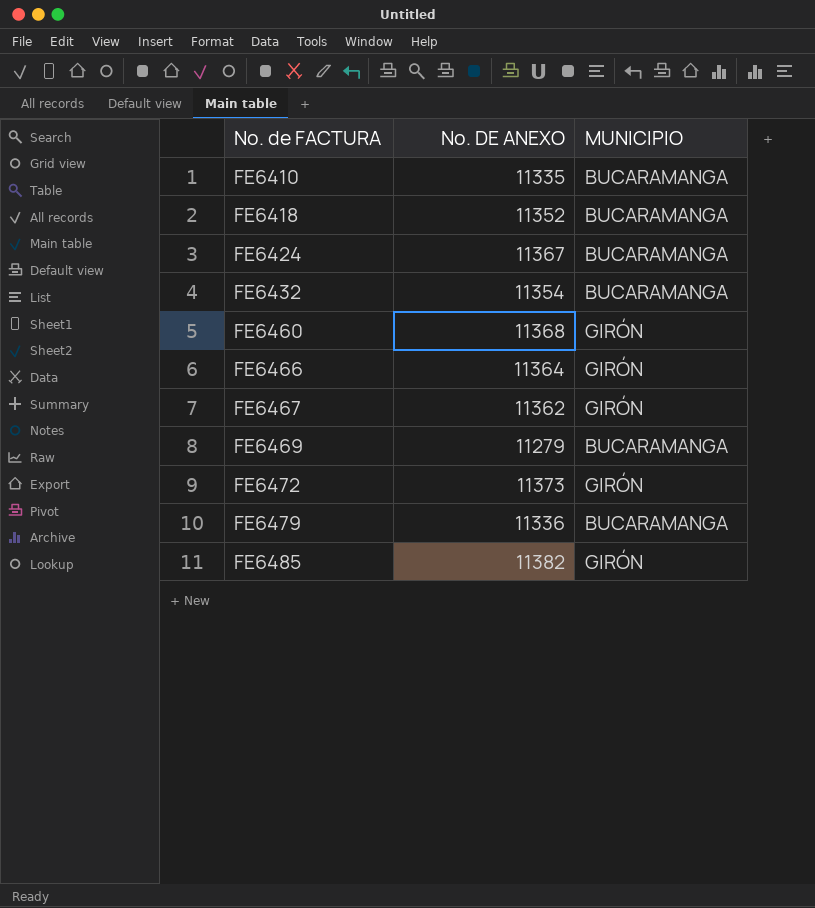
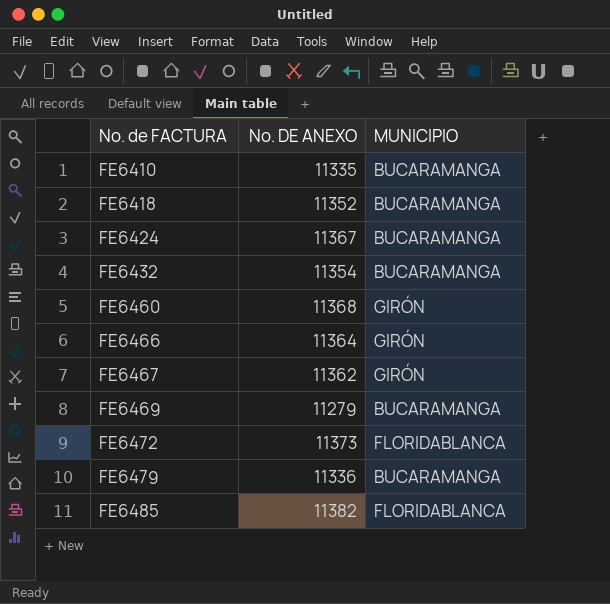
FE6472 | MUNICIPIO: GIRÓN -> FLORIDABLANCA
FE6485 | MUNICIPIO: GIRÓN -> FLORIDABLANCA

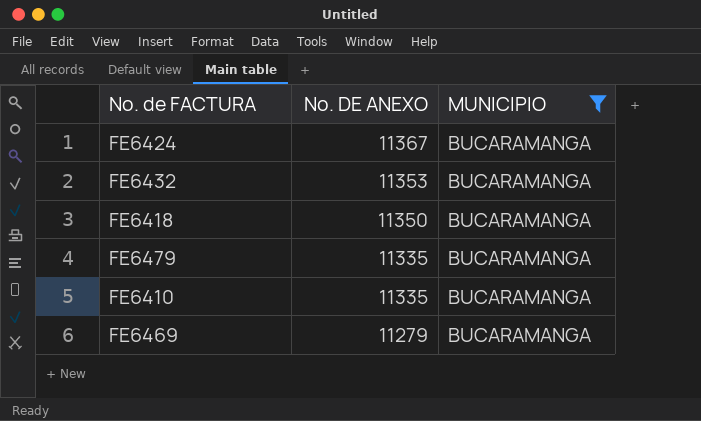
filter: none -> MUNICIPIO = BUCARAMANGA
row order: No. de FACTURA ascending -> No. DE ANEXO descending
FE6432 | No. DE ANEXO: 11354 -> 11353
FE6418 | No. DE ANEXO: 11352 -> 11350
FE6479 | No. DE ANEXO: 11336 -> 11335

